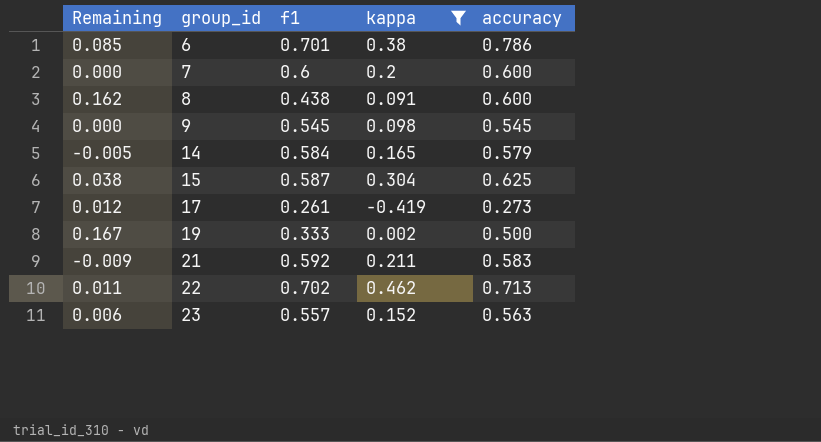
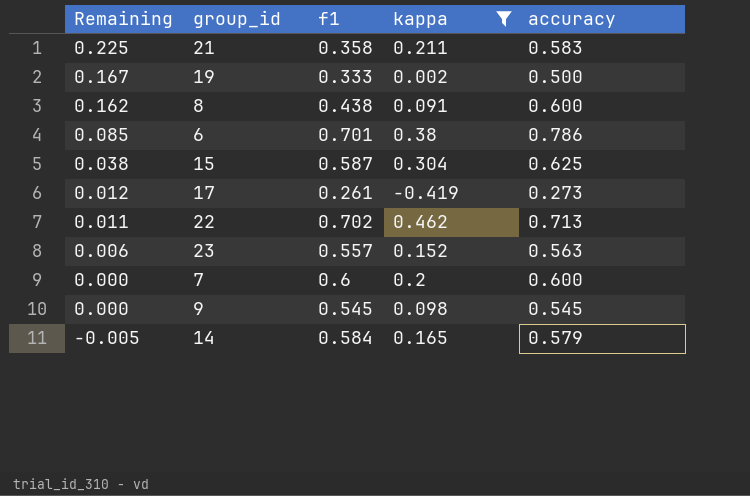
row order: group_id ascending -> Remaining descending
21 | Remaining: -0.009 -> 0.225
21 | f1: 0.592 -> 0.358

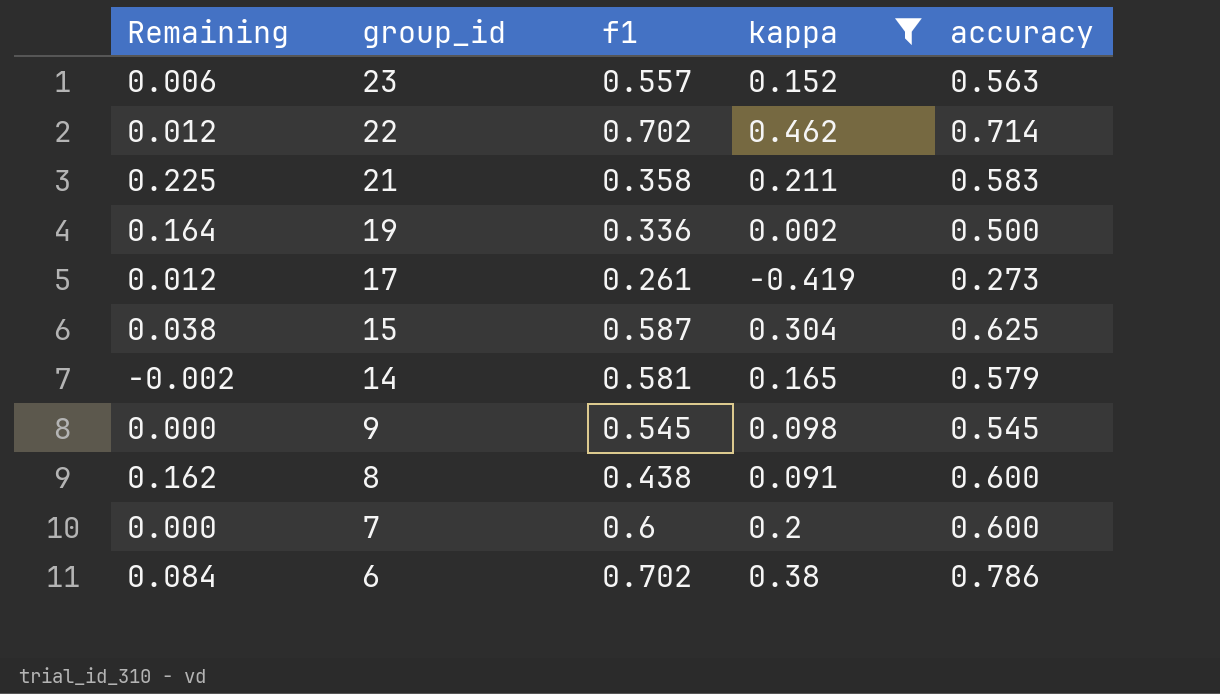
row order: Remaining descending -> group_id descending
22 | Remaining: 0.011 -> 0.012
22 | accuracy: 0.713 -> 0.714
19 | Remaining: 0.167 -> 0.164
19 | f1: 0.333 -> 0.336
14 | Remaining: -0.005 -> -0.002
14 | f1: 0.584 -> 0.581
6 | Remaining: 0.085 -> 0.084
6 | f1: 0.701 -> 0.702

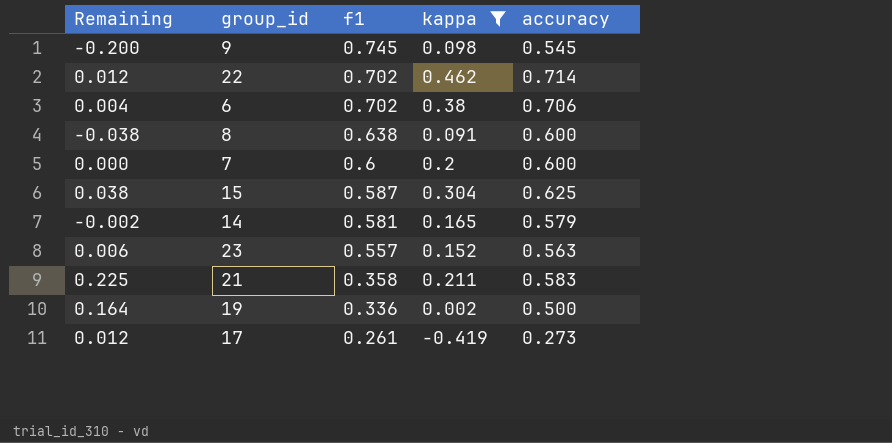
row order: group_id descending -> f1 descending
9 | Remaining: 0.000 -> -0.200
9 | f1: 0.545 -> 0.745
6 | Remaining: 0.084 -> 0.004
6 | accuracy: 0.786 -> 0.706
8 | Remaining: 0.162 -> -0.038
8 | f1: 0.438 -> 0.638

